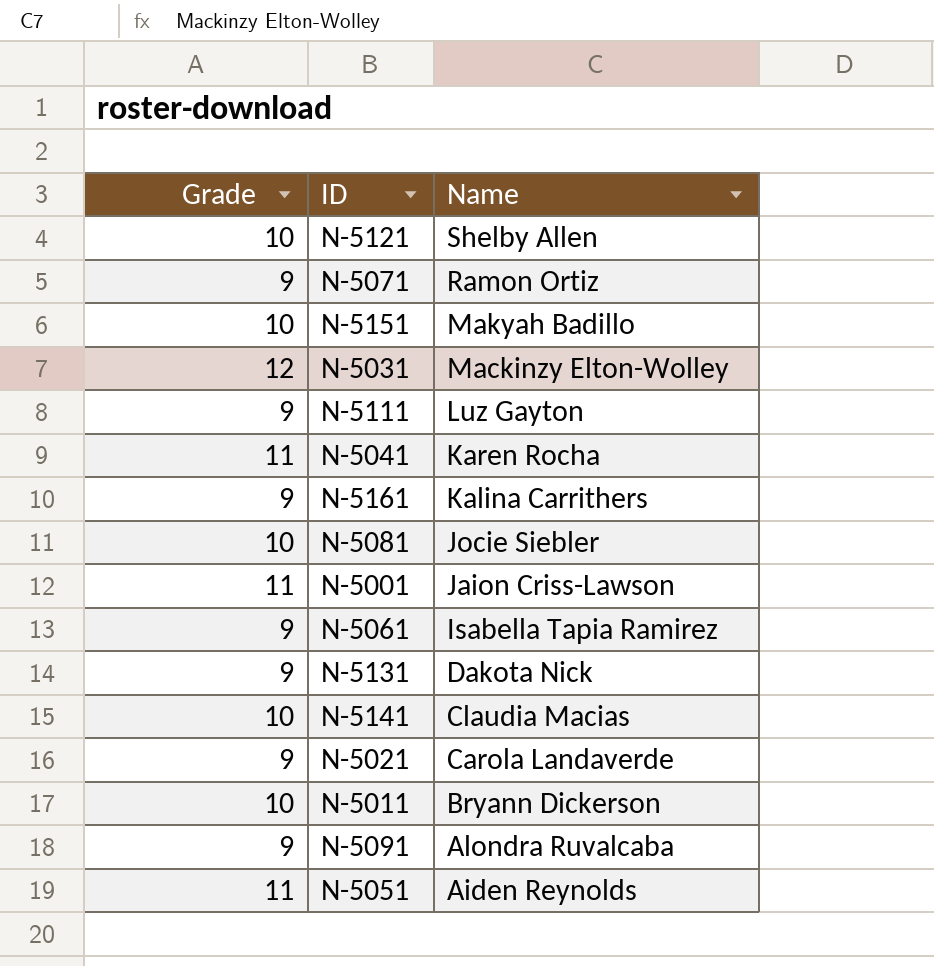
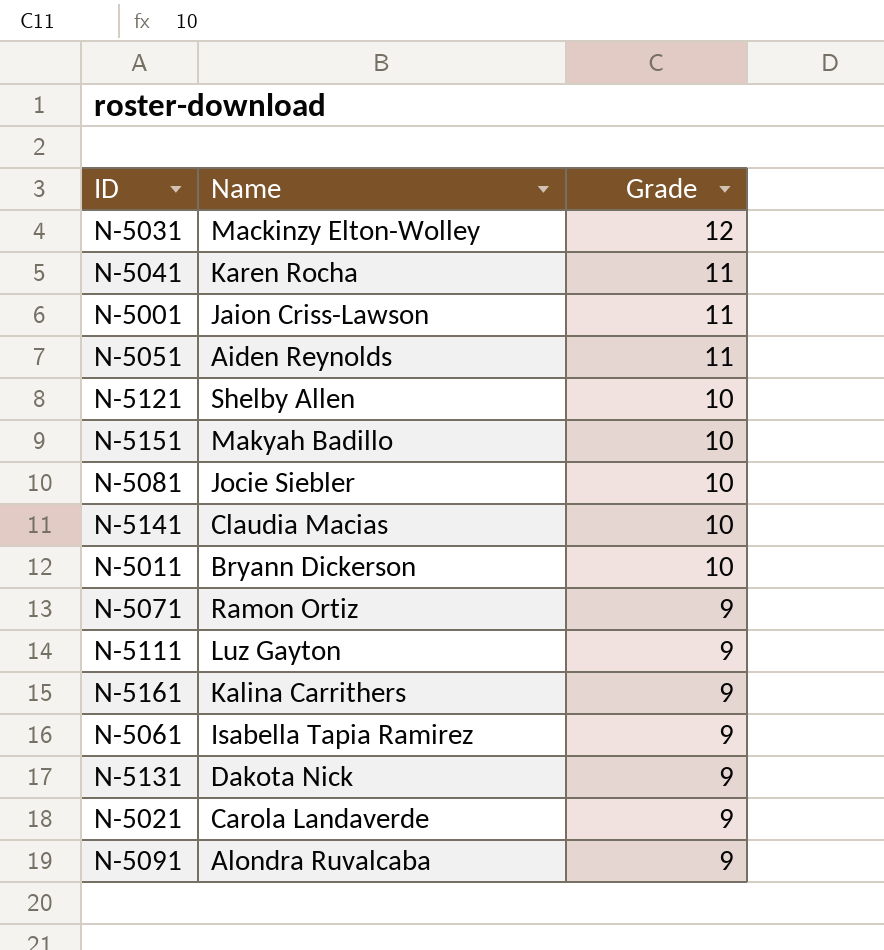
row order: Name descending -> Grade descending
column Grade | position: 1 -> 3

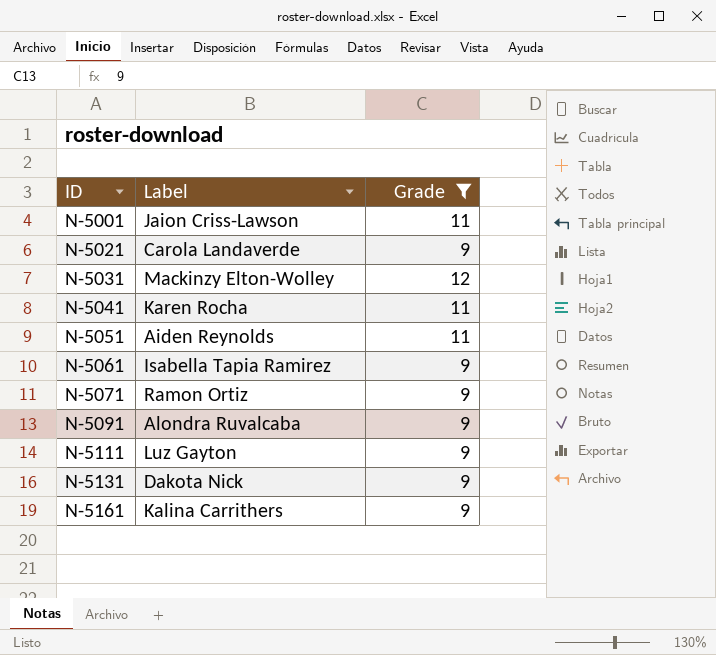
filter: none -> Grade != 10
row order: Grade descending -> ID ascending
column name: Name -> Label

